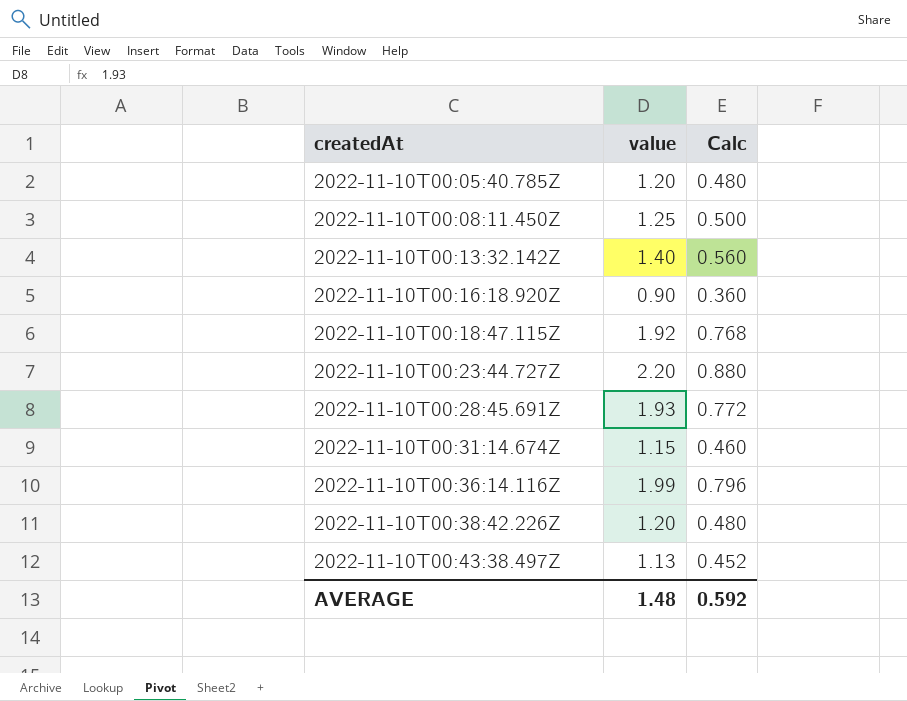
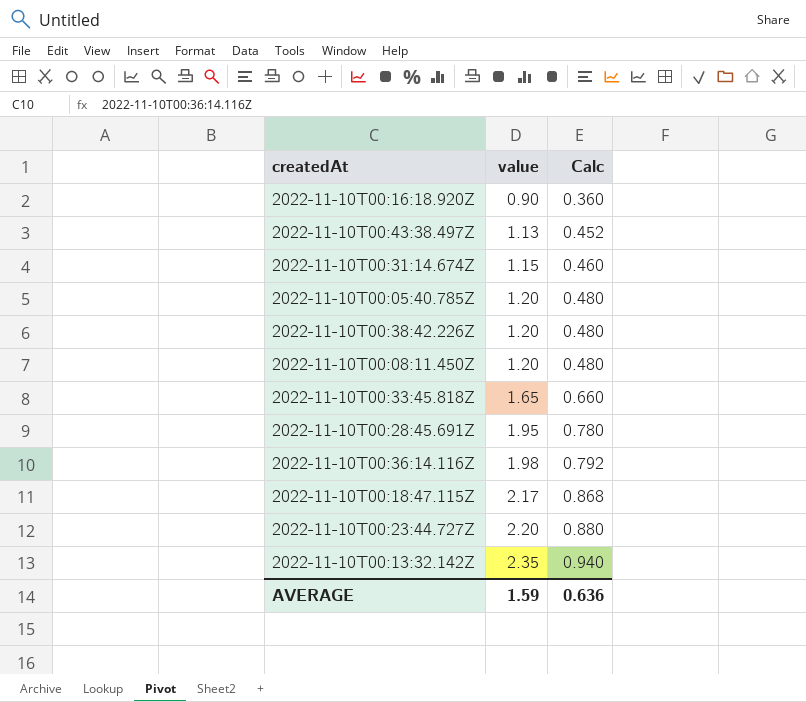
row order: createdAt ascending -> value ascending
2022-11-10T00:08:11.450Z | value: 1.25 -> 1.20
2022-11-10T00:08:11.450Z | Calc: 0.500 -> 0.480
row 2022-11-10T00:33:45.818Z: none -> 1.65 | 0.660
2022-11-10T00:28:45.691Z | value: 1.93 -> 1.95
2022-11-10T00:28:45.691Z | Calc: 0.772 -> 0.780
2022-11-10T00:36:14.116Z | value: 1.99 -> 1.98
2022-11-10T00:36:14.116Z | Calc: 0.796 -> 0.792
2022-11-10T00:18:47.115Z | value: 1.92 -> 2.17
2022-11-10T00:18:47.115Z | Calc: 0.768 -> 0.868
2022-11-10T00:13:32.142Z | value: 1.40 -> 2.35
2022-11-10T00:13:32.142Z | Calc: 0.560 -> 0.940
AVERAGE | value: 1.48 -> 1.59
AVERAGE | Calc: 0.592 -> 0.636

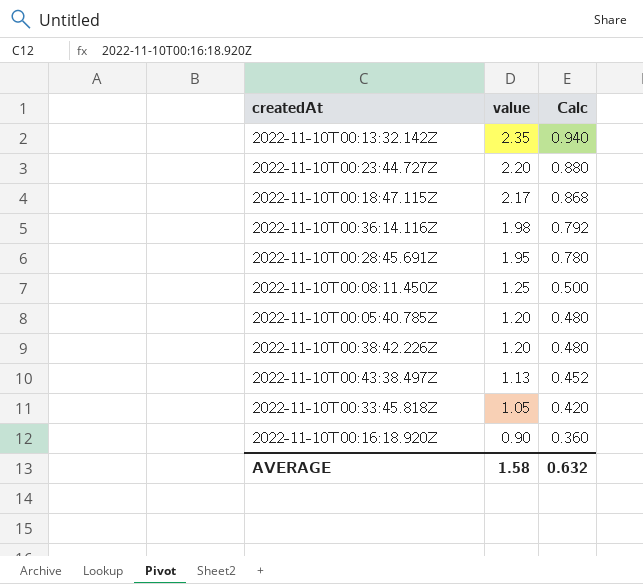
row order: value ascending -> value descending
row 2022-11-10T00:31:14.674Z: 1.15 | 0.460 -> none
2022-11-10T00:08:11.450Z | value: 1.20 -> 1.25
2022-11-10T00:08:11.450Z | Calc: 0.480 -> 0.500
2022-11-10T00:33:45.818Z | value: 1.65 -> 1.05
2022-11-10T00:33:45.818Z | Calc: 0.660 -> 0.420
AVERAGE | value: 1.59 -> 1.58
AVERAGE | Calc: 0.636 -> 0.632

